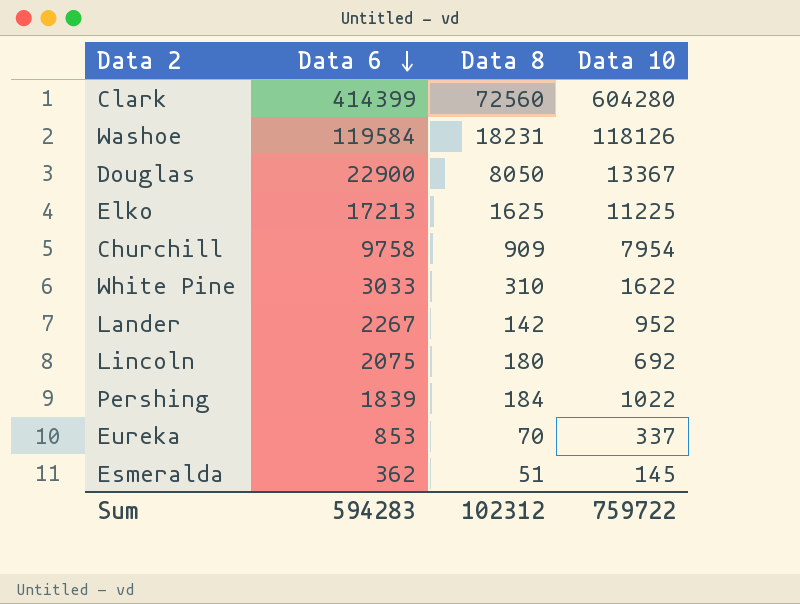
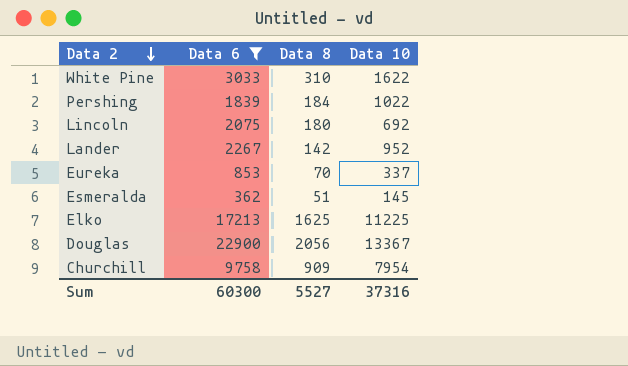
filter: none -> Data 6 <= 22900
row order: Data 6 descending -> Data 2 descending
Douglas | Data 8: 8050 -> 2056
Sum | Data 6: 594283 -> 60300
Sum | Data 8: 102312 -> 5527
Sum | Data 10: 759722 -> 37316

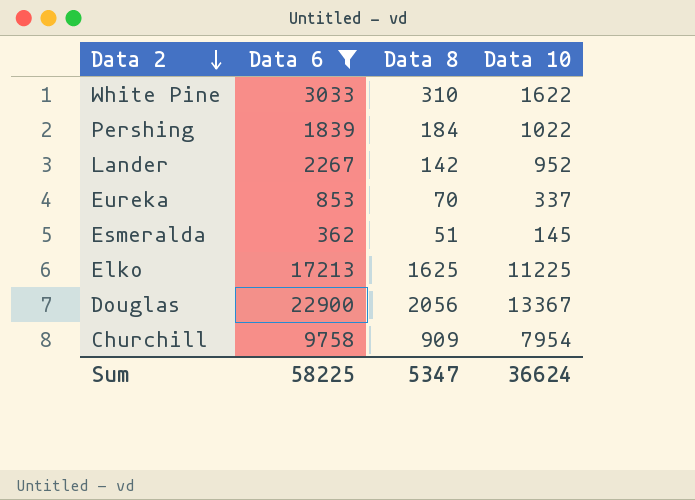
row Lincoln: 2075 | 180 | 692 -> none
Sum | Data 6: 60300 -> 58225
Sum | Data 8: 5527 -> 5347
Sum | Data 10: 37316 -> 36624

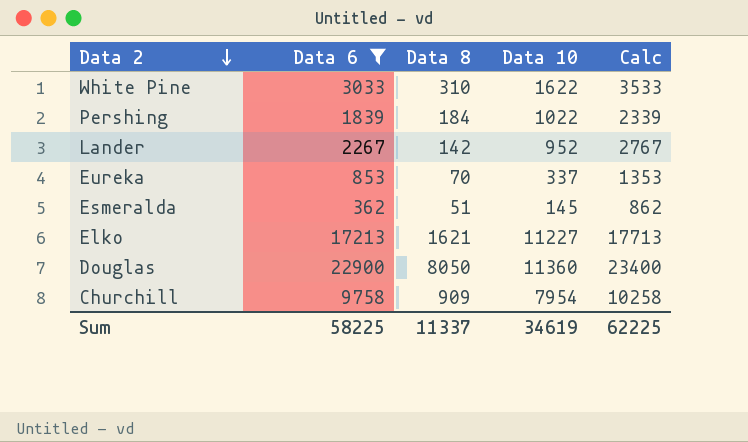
column Calc | formula: none -> [Data 6] + 500
Elko | Data 8: 1625 -> 1621
Elko | Data 10: 11225 -> 11227
Douglas | Data 8: 2056 -> 8050
Douglas | Data 10: 13367 -> 11360
Sum | Data 8: 5347 -> 11337
Sum | Data 10: 36624 -> 34619

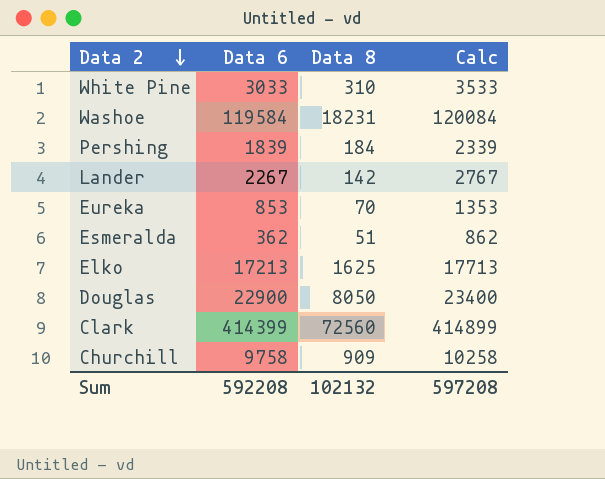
filter: Data 6 <= 22900 -> none
column Data 10 | position: 4 -> none
Elko | Data 8: 1621 -> 1625
Sum | Data 6: 58225 -> 592208
Sum | Data 8: 11337 -> 102132
Sum | Calc: 62225 -> 597208

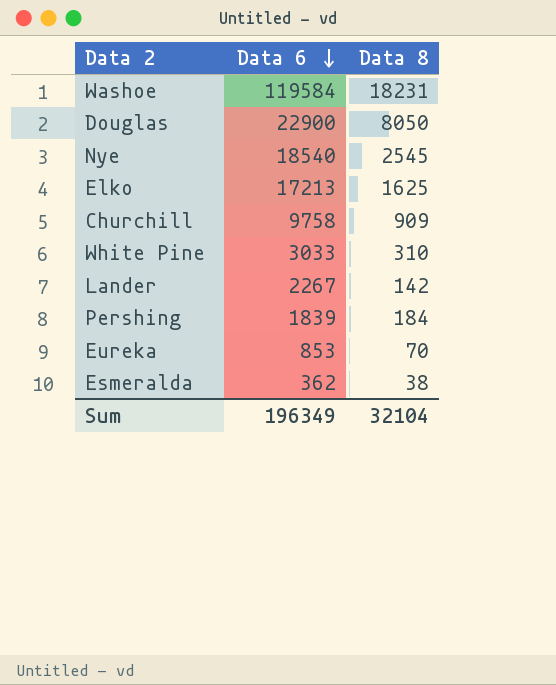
row order: Data 2 descending -> Data 6 descending
column Calc | formula: [Data 6] + 500 -> none
row Clark: 414399 | 72560 | 414899 -> none
row Nye: none -> 18540 | 2545
Esmeralda | Data 8: 51 -> 38
Sum | Data 6: 592208 -> 196349
Sum | Data 8: 102132 -> 32104

